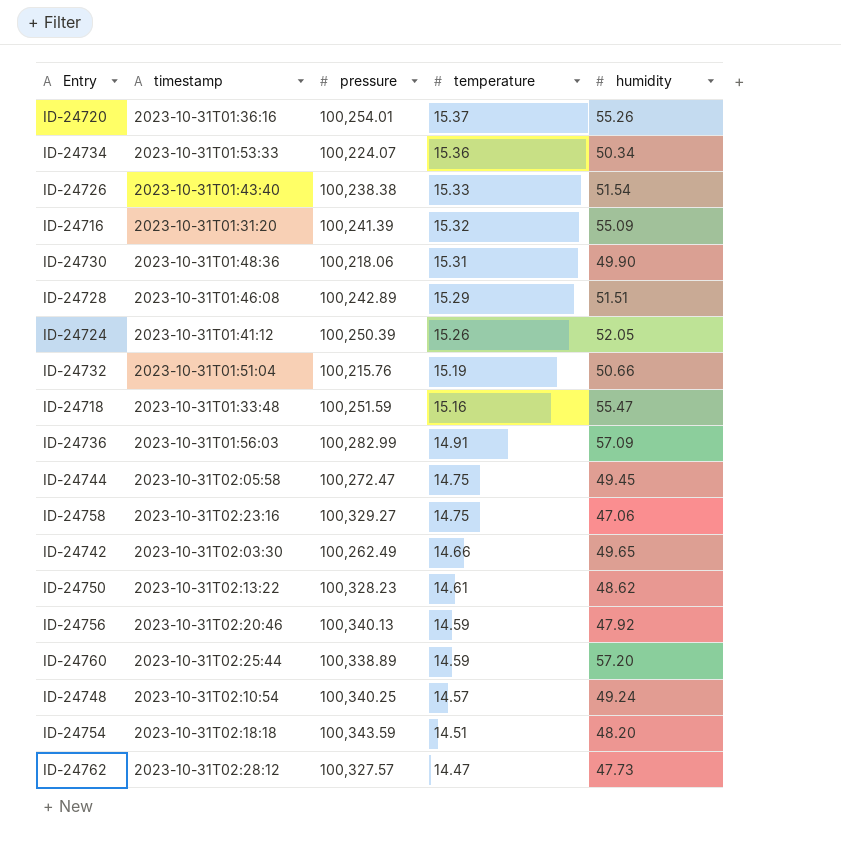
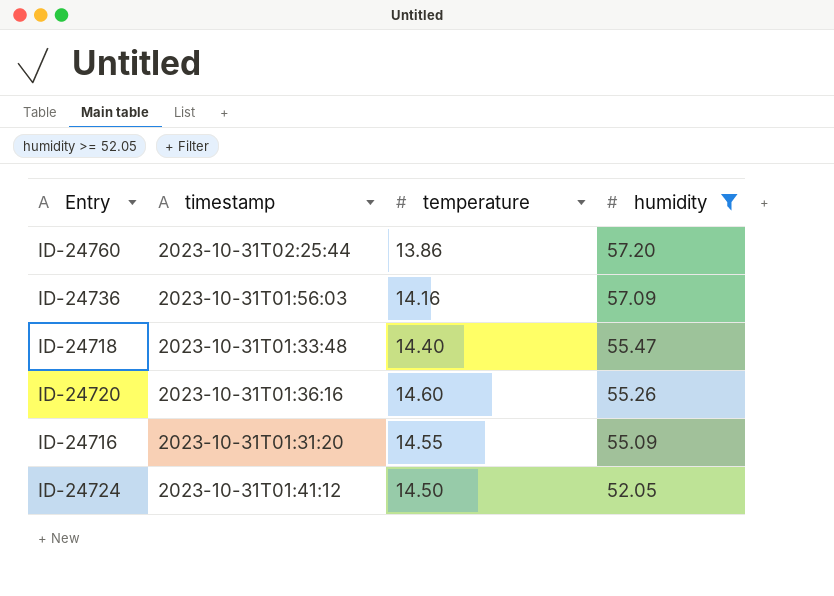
filter: none -> humidity >= 52.05
row order: temperature descending -> humidity descending
column pressure | position: 3 -> none
ID-24760 | temperature: 14.59 -> 13.86
ID-24736 | temperature: 14.91 -> 14.16
ID-24718 | temperature: 15.16 -> 14.40
ID-24720 | temperature: 15.37 -> 14.60
ID-24716 | temperature: 15.32 -> 14.55
ID-24724 | temperature: 15.26 -> 14.50

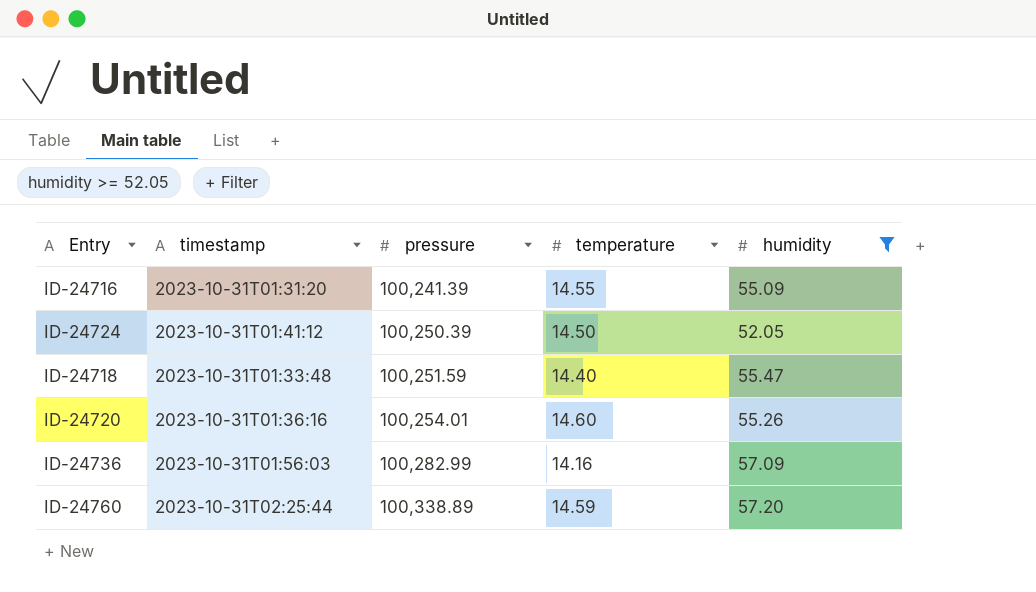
row order: humidity descending -> pressure ascending
column pressure | position: none -> 3
ID-24760 | temperature: 13.86 -> 14.59

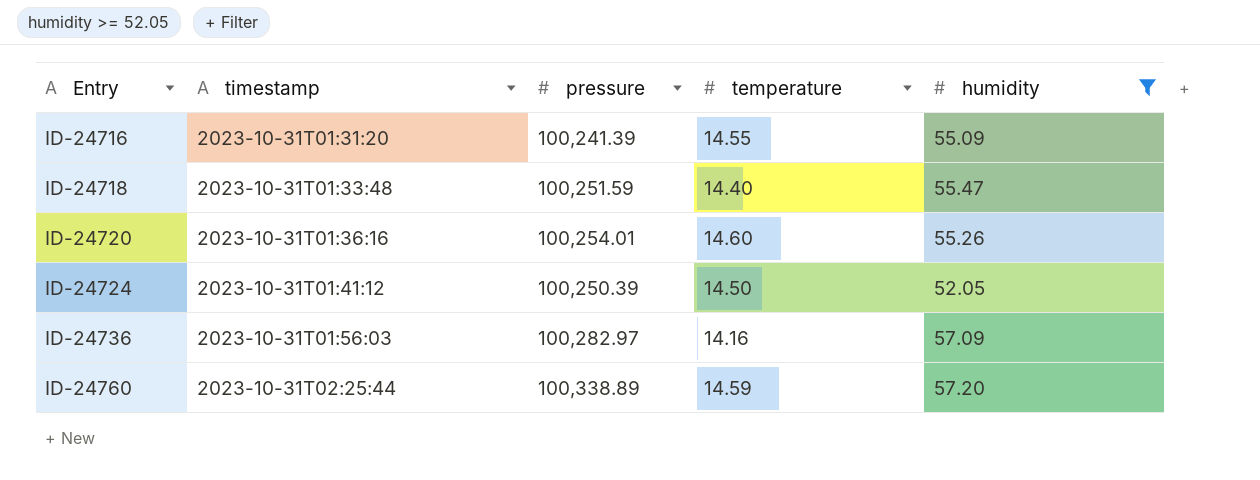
row order: pressure ascending -> Entry ascending
ID-24736 | pressure: 100,282.99 -> 100,282.97

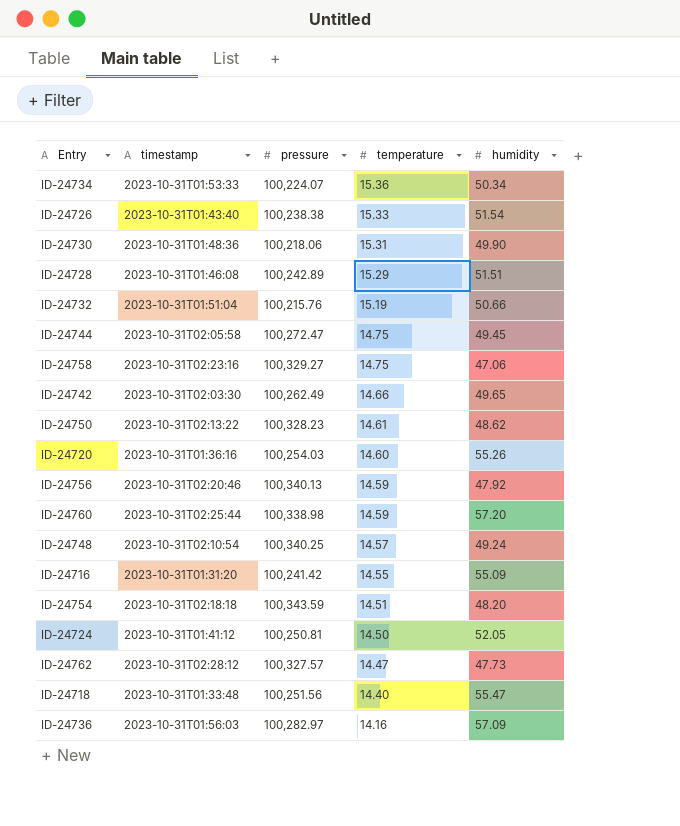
filter: humidity >= 52.05 -> none
row order: Entry ascending -> temperature descending
ID-24720 | pressure: 100,254.01 -> 100,254.03
ID-24760 | pressure: 100,338.89 -> 100,338.98
ID-24716 | pressure: 100,241.39 -> 100,241.42
ID-24724 | pressure: 100,250.39 -> 100,250.81
ID-24718 | pressure: 100,251.59 -> 100,251.56

